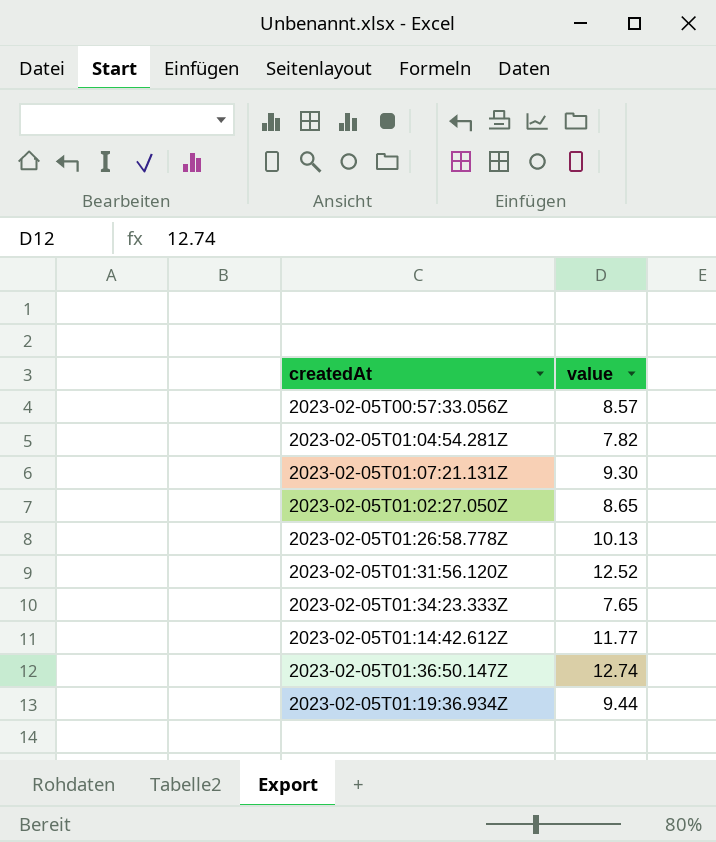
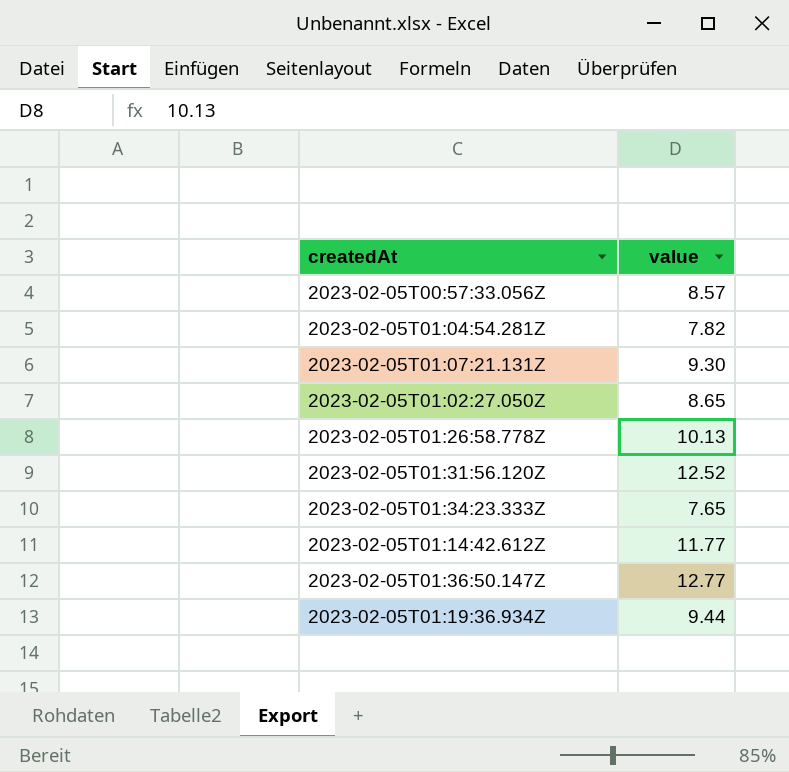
2023-02-05T01:36:50.147Z | value: 12.74 -> 12.77

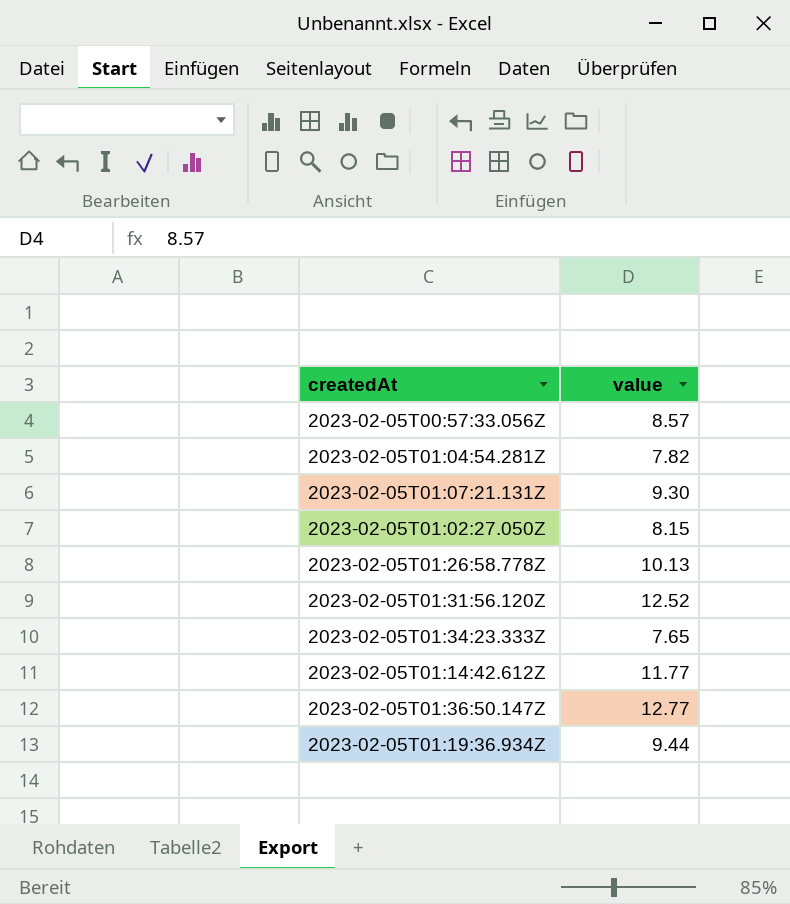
2023-02-05T01:02:27.050Z | value: 8.65 -> 8.15

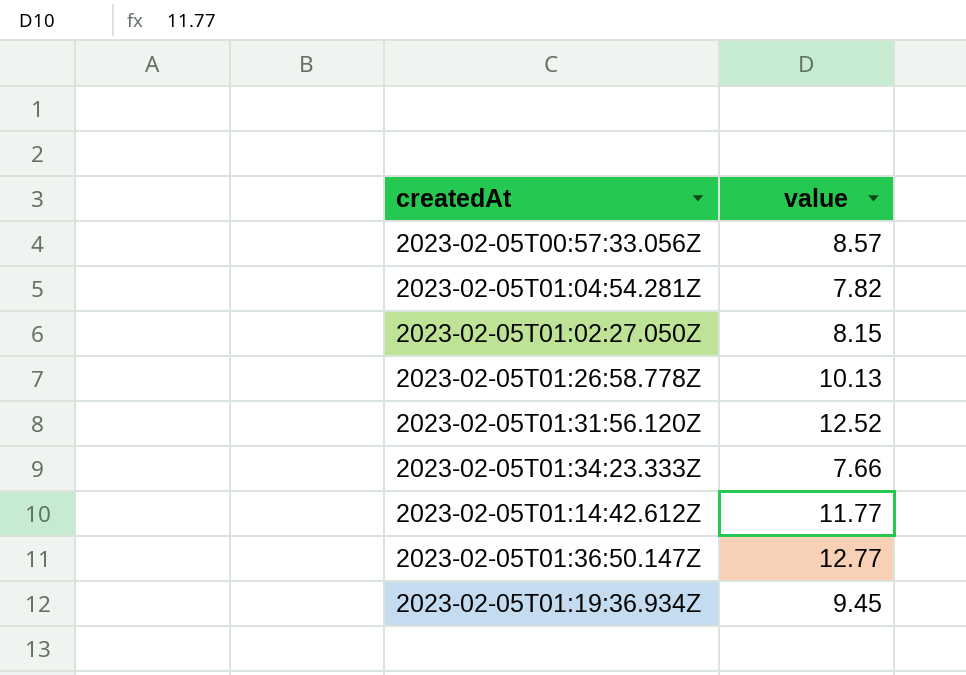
row 2023-02-05T01:07:21.131Z: 9.30 -> none
2023-02-05T01:34:23.333Z | value: 7.65 -> 7.66
2023-02-05T01:19:36.934Z | value: 9.44 -> 9.45

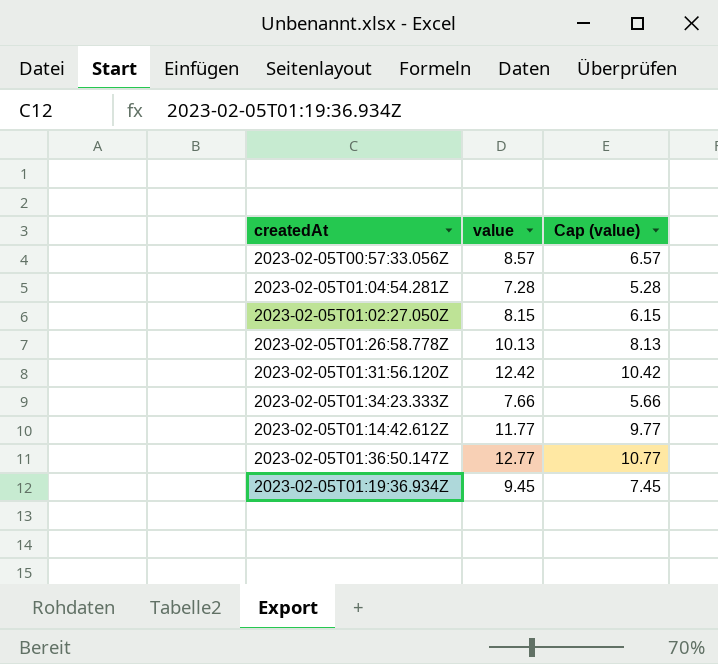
column Cap (value) | formula: none -> [value] - 2
2023-02-05T01:04:54.281Z | value: 7.82 -> 7.28
2023-02-05T01:31:56.120Z | value: 12.52 -> 12.42

